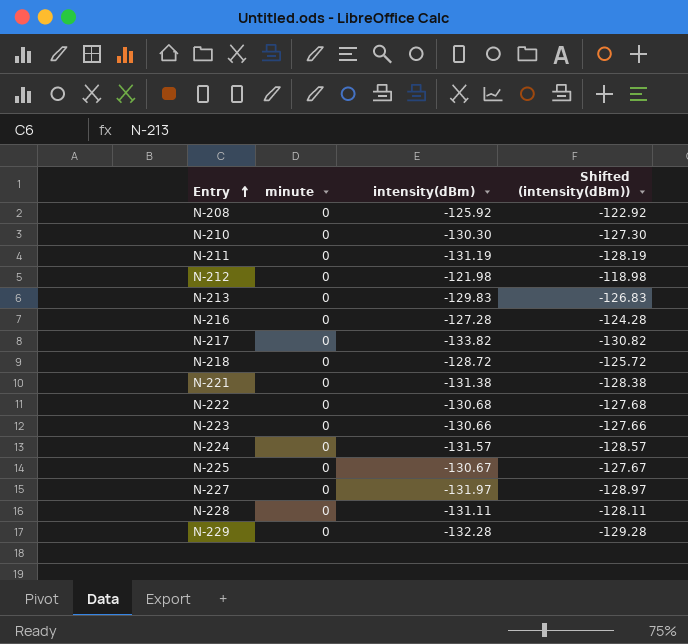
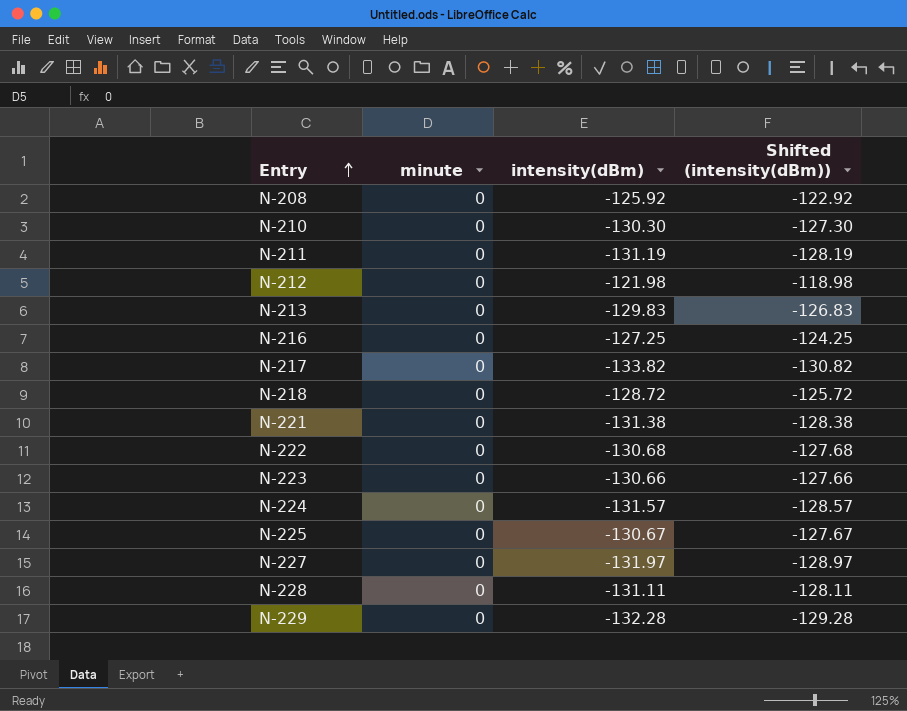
N-216 | intensity(dBm): -127.28 -> -127.25
N-216 | Shifted (intensity(dBm)): -124.28 -> -124.25

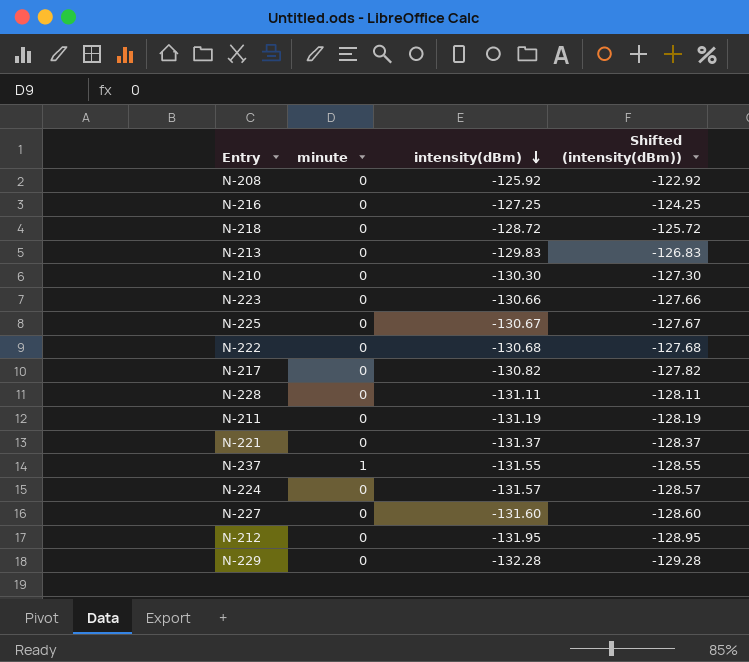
row order: Entry ascending -> intensity(dBm) descending
N-217 | intensity(dBm): -133.82 -> -130.82
N-217 | Shifted (intensity(dBm)): -130.82 -> -127.82
N-221 | intensity(dBm): -131.38 -> -131.37
N-221 | Shifted (intensity(dBm)): -128.38 -> -128.37
row N-237: none -> 1 | -131.55 | -128.55
N-227 | intensity(dBm): -131.97 -> -131.60
N-227 | Shifted (intensity(dBm)): -128.97 -> -128.60
N-212 | intensity(dBm): -121.98 -> -131.95
N-212 | Shifted (intensity(dBm)): -118.98 -> -128.95

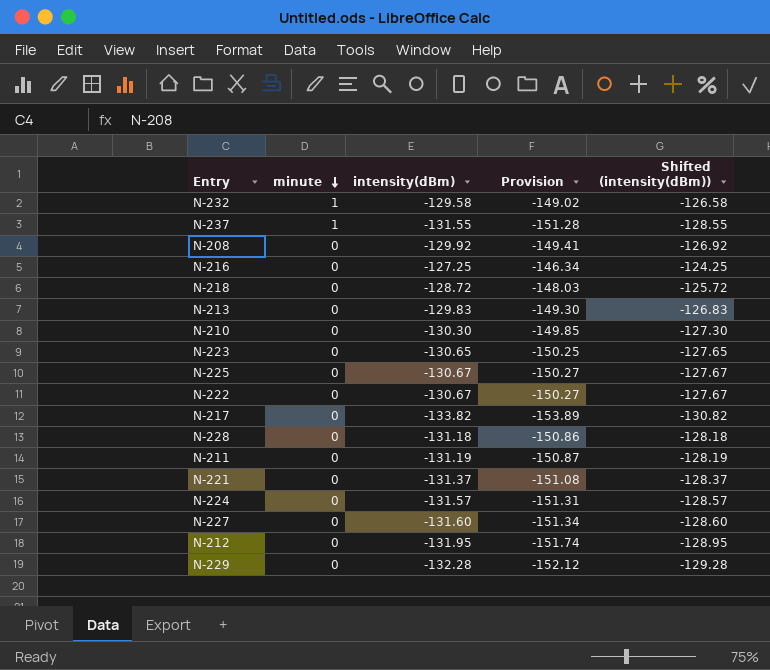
row order: intensity(dBm) descending -> minute descending
column Provision | formula: none -> [intensity(dBm)] * 1.15
row N-232: none -> 1 | -129.58 | -149.02 | -126.58
N-208 | intensity(dBm): -125.92 -> -129.92
N-208 | Shifted (intensity(dBm)): -122.92 -> -126.92
N-223 | intensity(dBm): -130.66 -> -130.65
N-223 | Shifted (intensity(dBm)): -127.66 -> -127.65
N-222 | intensity(dBm): -130.68 -> -130.67
N-222 | Shifted (intensity(dBm)): -127.68 -> -127.67
N-217 | intensity(dBm): -130.82 -> -133.82
N-217 | Shifted (intensity(dBm)): -127.82 -> -130.82
N-228 | intensity(dBm): -131.11 -> -131.18
N-228 | Shifted (intensity(dBm)): -128.11 -> -128.18

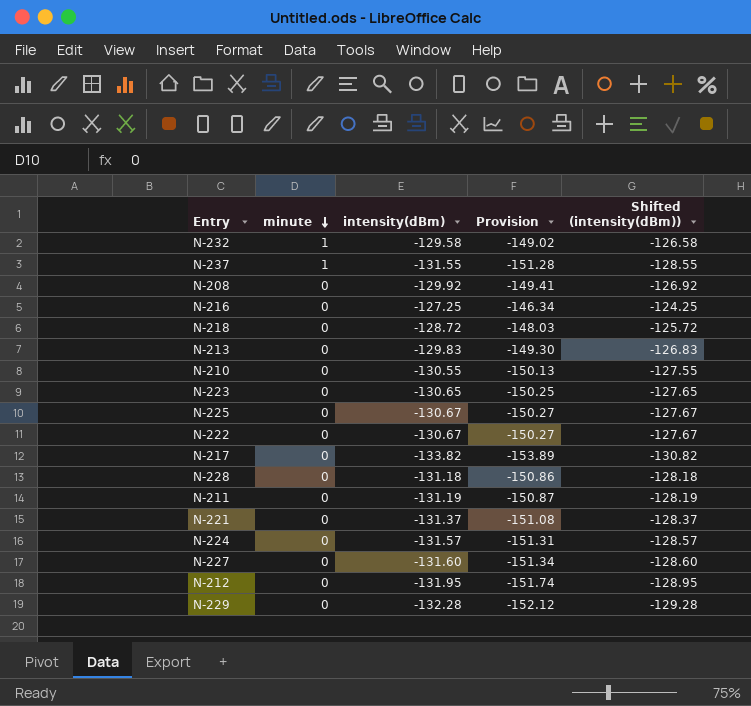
N-210 | intensity(dBm): -130.30 -> -130.55
N-210 | Provision: -149.85 -> -150.13
N-210 | Shifted (intensity(dBm)): -127.30 -> -127.55

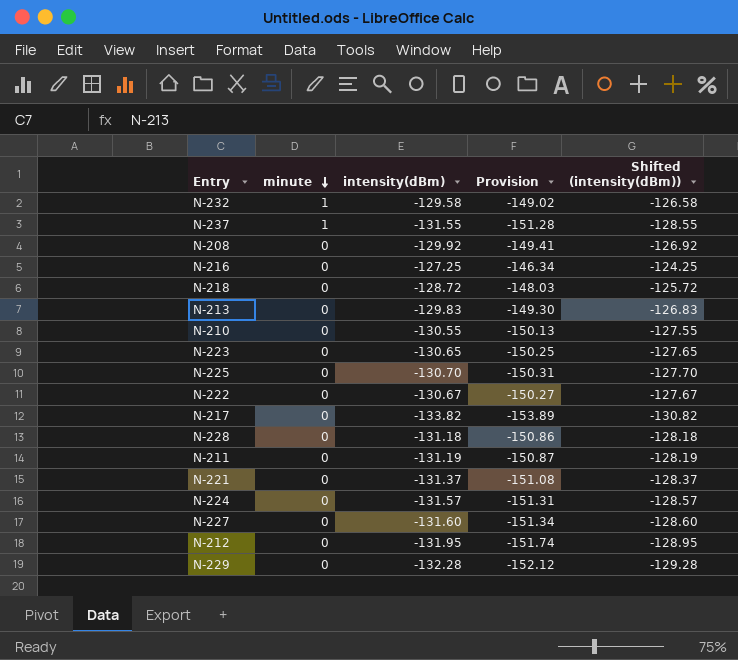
N-225 | intensity(dBm): -130.67 -> -130.70
N-225 | Provision: -150.27 -> -150.31
N-225 | Shifted (intensity(dBm)): -127.67 -> -127.70

